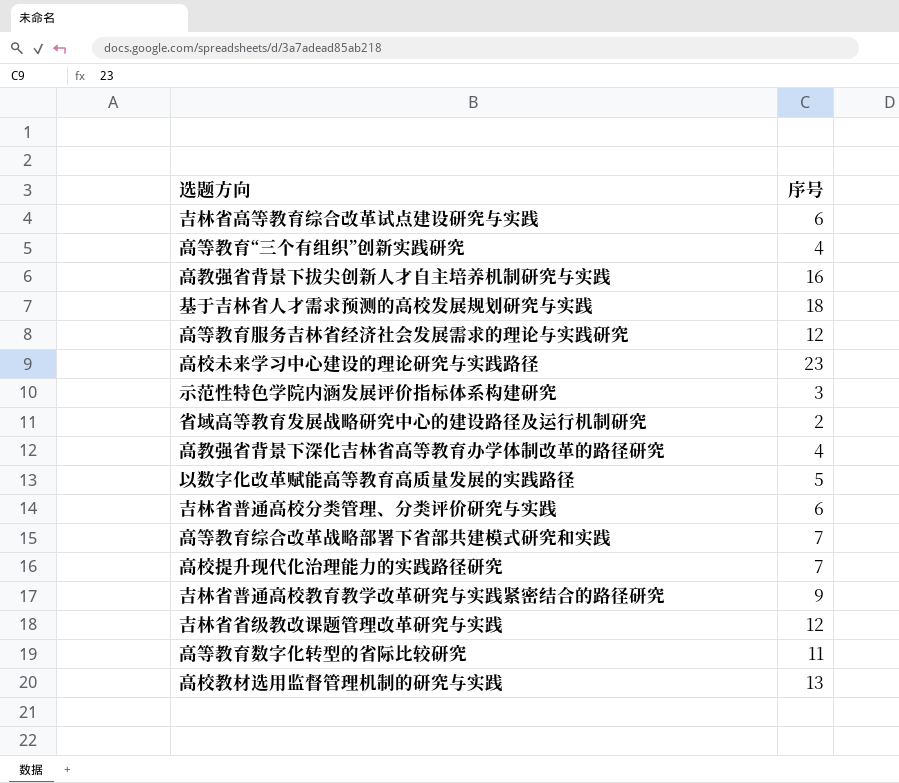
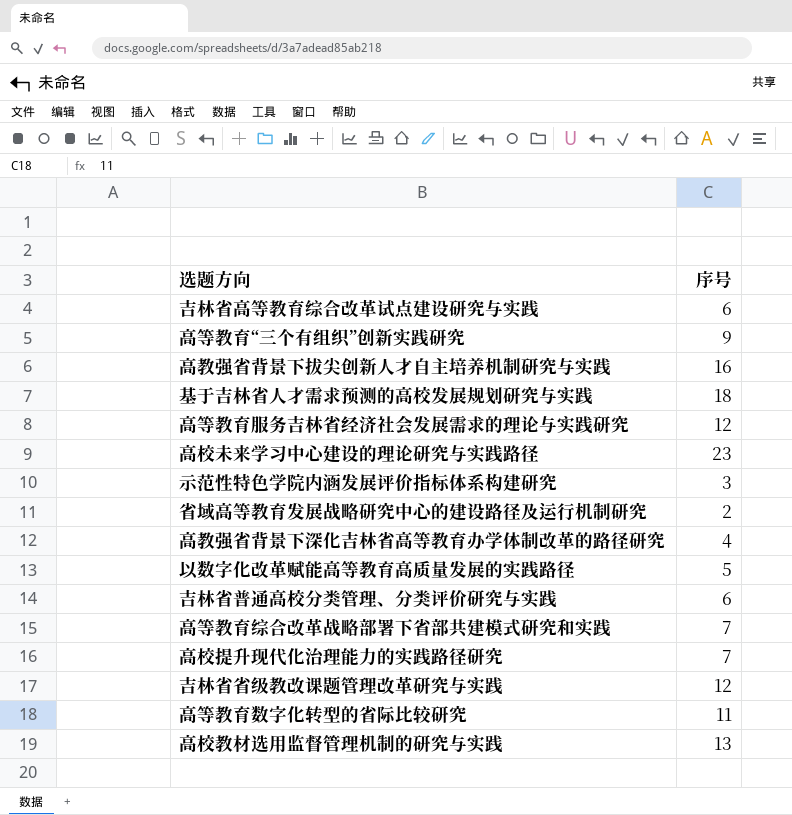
row 吉林省普通高校教育教学改革研究与实践紧密结合的路径研究: 9 -> none
高等教育“三个有组织”创新实践研究 | 序号: 4 -> 9

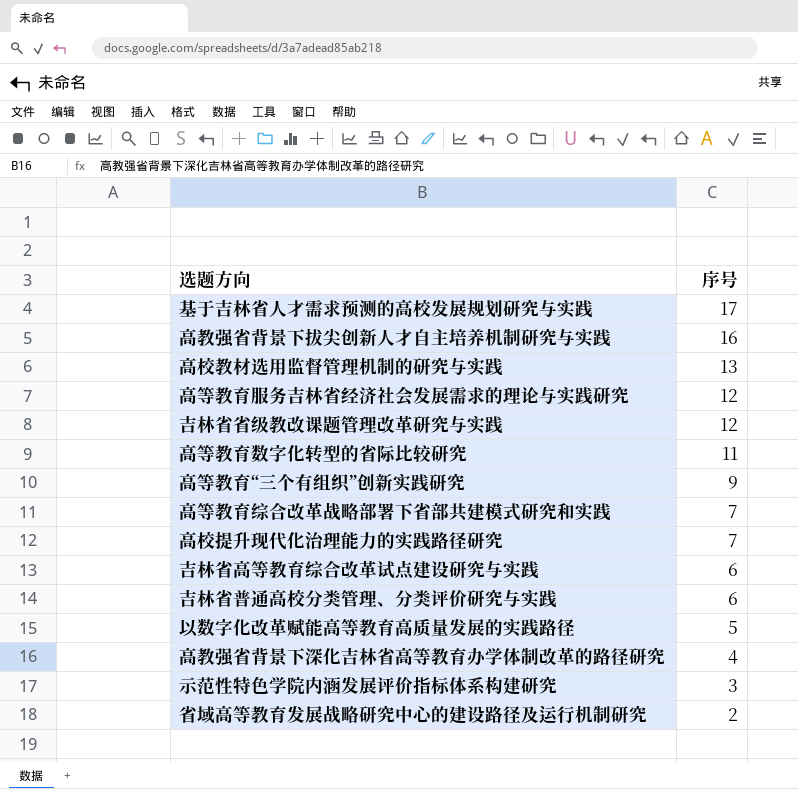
row order: none -> 序号 descending
row 高校未来学习中心建设的理论研究与实践路径: 23 -> none
基于吉林省人才需求预测的高校发展规划研究与实践 | 序号: 18 -> 17

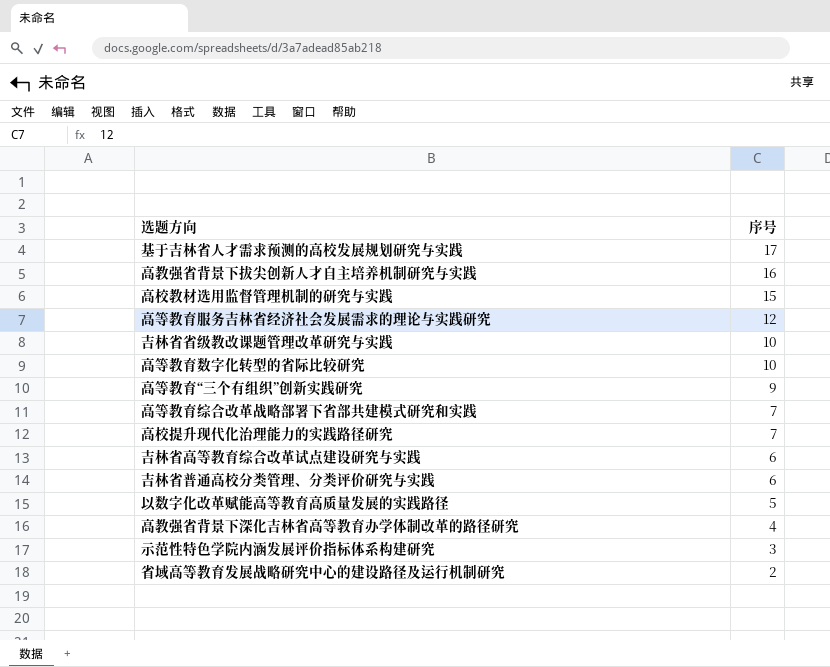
高校教材选用监督管理机制的研究与实践 | 序号: 13 -> 15
吉林省省级教改课题管理改革研究与实践 | 序号: 12 -> 10
高等教育数字化转型的省际比较研究 | 序号: 11 -> 10

